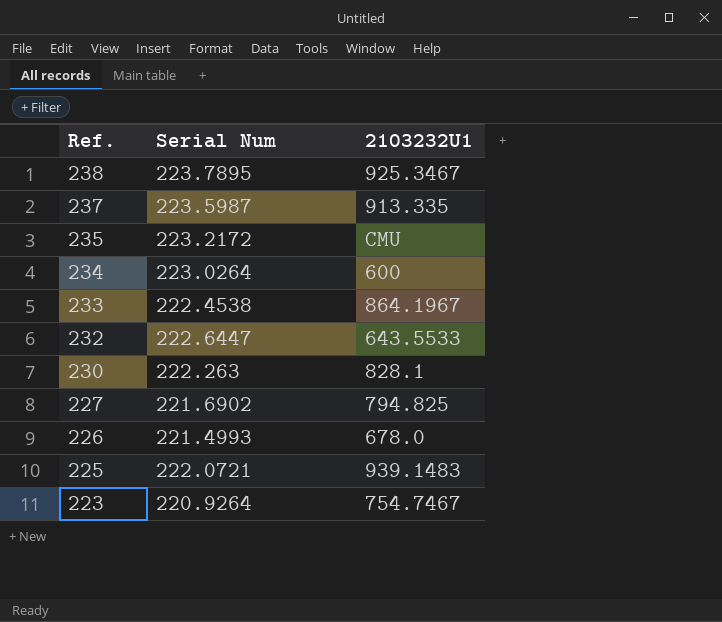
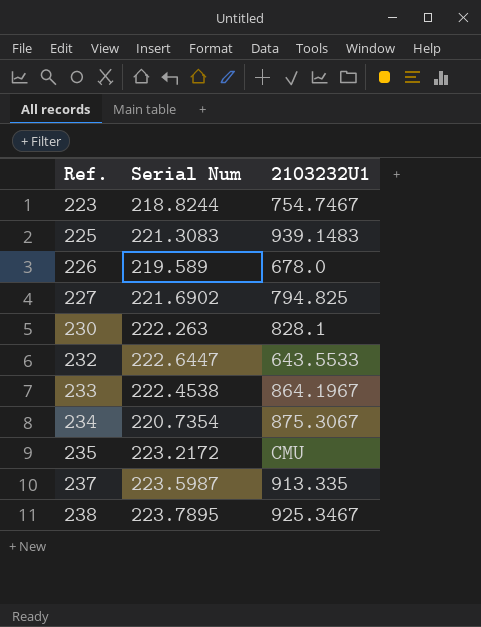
row order: Ref. descending -> Ref. ascending
223 | Serial Num: 220.9264 -> 218.8244
225 | Serial Num: 222.0721 -> 221.3083
226 | Serial Num: 221.4993 -> 219.589
234 | Serial Num: 223.0264 -> 220.7354
234 | 2103232U1: 600 -> 875.3067

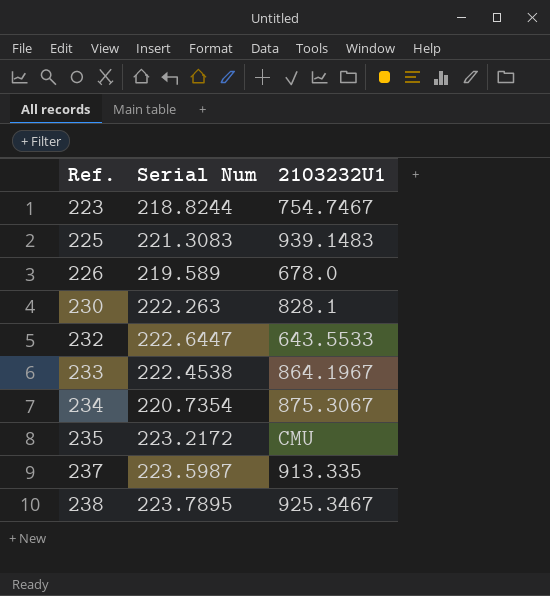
row 227: 221.6902 | 794.825 -> none

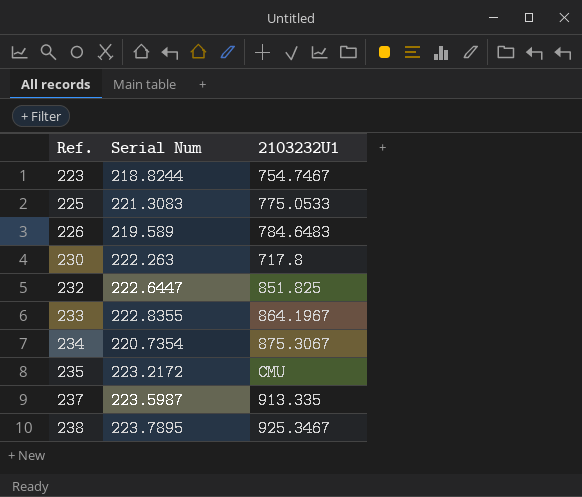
225 | 2103232U1: 939.1483 -> 775.0533
226 | 2103232U1: 678.0 -> 784.6483
230 | 2103232U1: 828.1 -> 717.8
232 | 2103232U1: 643.5533 -> 851.825
233 | Serial Num: 222.4538 -> 222.8355

